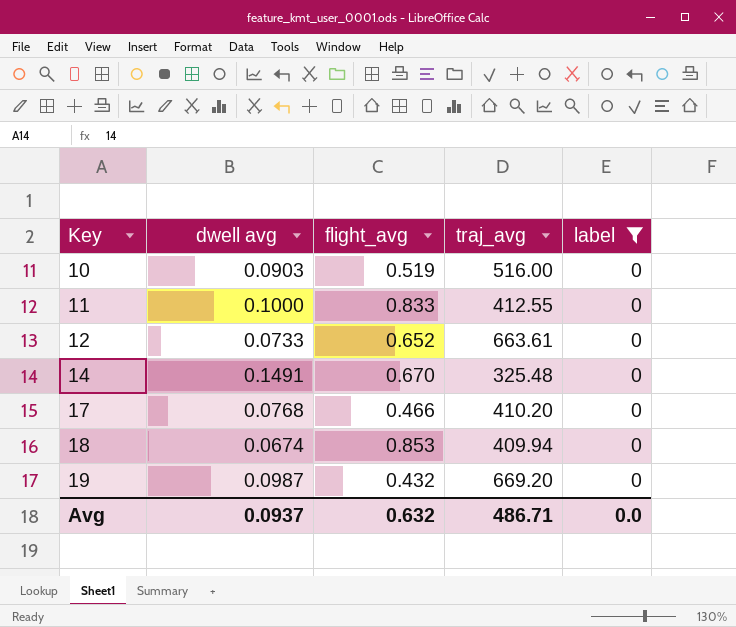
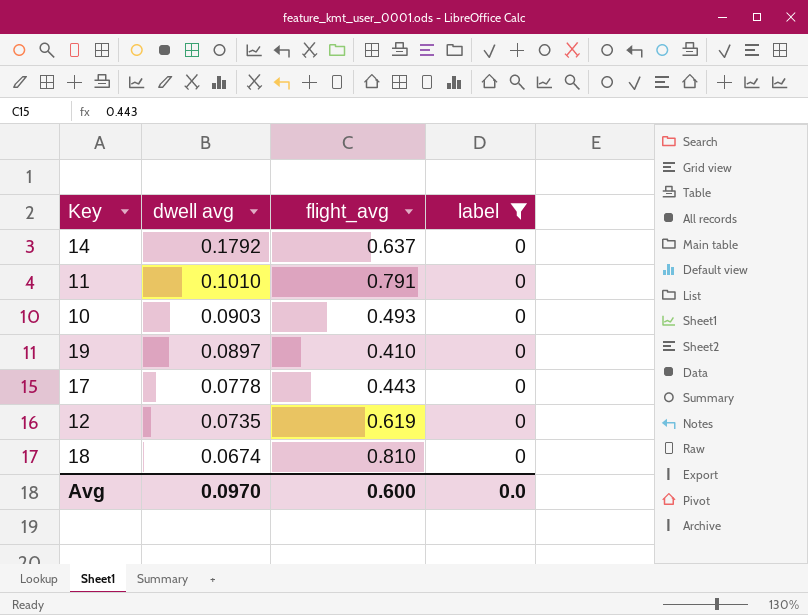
row order: Key ascending -> dwell avg descending
column traj_avg | position: 4 -> none
14 | dwell avg: 0.1491 -> 0.1792
14 | flight_avg: 0.670 -> 0.637
11 | dwell avg: 0.1000 -> 0.1010
11 | flight_avg: 0.833 -> 0.791
10 | flight_avg: 0.519 -> 0.493
19 | dwell avg: 0.0987 -> 0.0897
19 | flight_avg: 0.432 -> 0.410
17 | dwell avg: 0.0768 -> 0.0778
17 | flight_avg: 0.466 -> 0.443
12 | dwell avg: 0.0733 -> 0.0735
12 | flight_avg: 0.652 -> 0.619
18 | flight_avg: 0.853 -> 0.810
Avg | dwell avg: 0.0937 -> 0.0970
Avg | flight_avg: 0.632 -> 0.600

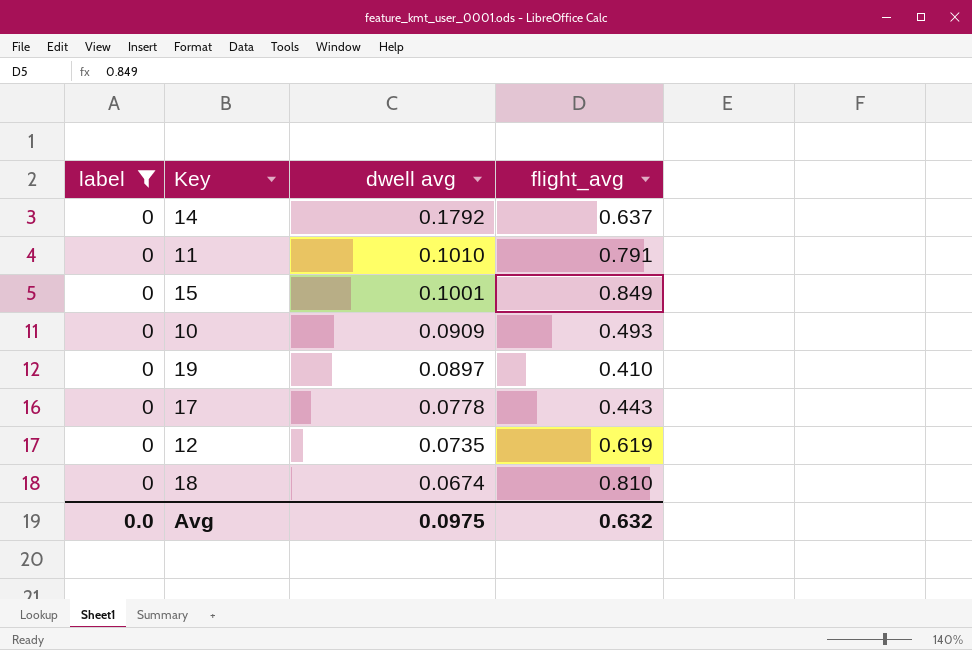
column label | position: 4 -> 1
row 15: none -> 0 | 0.1001 | 0.849
10 | dwell avg: 0.0903 -> 0.0909
Avg | dwell avg: 0.0970 -> 0.0975
Avg | flight_avg: 0.600 -> 0.632

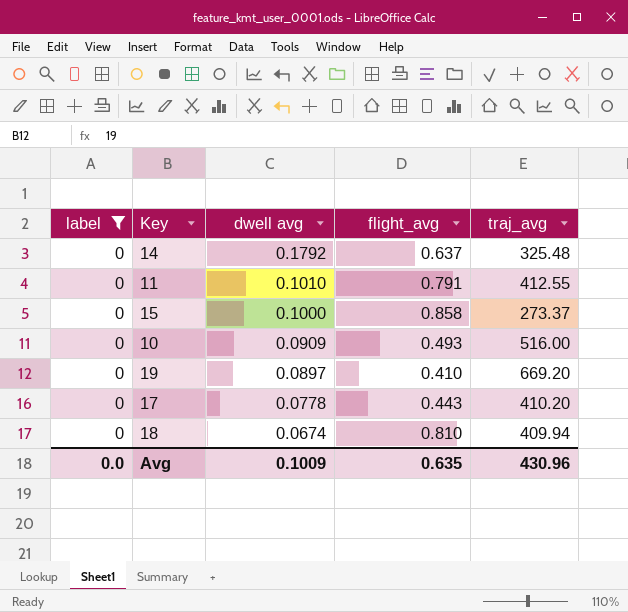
column traj_avg | position: none -> 5
row 12: 0 | 0.0735 | 0.619 -> none
15 | dwell avg: 0.1001 -> 0.1000
15 | flight_avg: 0.849 -> 0.858
Avg | dwell avg: 0.0975 -> 0.1009
Avg | flight_avg: 0.632 -> 0.635

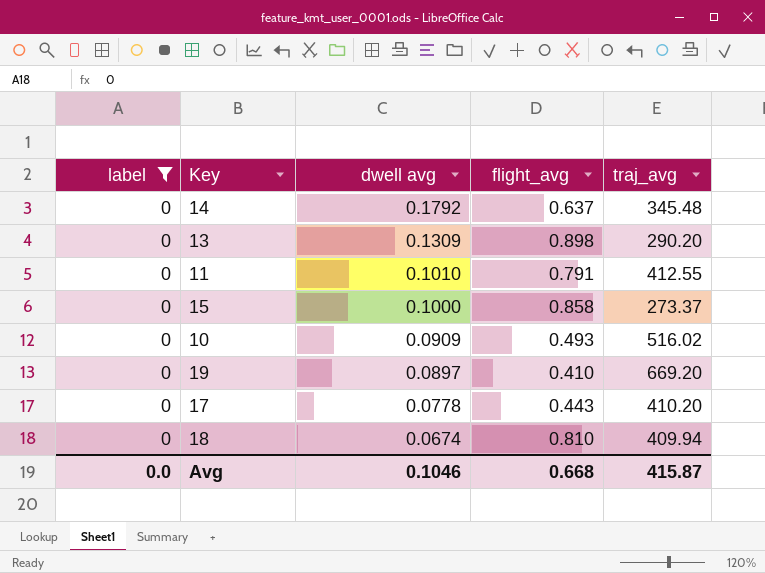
14 | traj_avg: 325.48 -> 345.48
row 13: none -> 0 | 0.1309 | 0.898 | 290.20
10 | traj_avg: 516.00 -> 516.02
Avg | dwell avg: 0.1009 -> 0.1046
Avg | flight_avg: 0.635 -> 0.668
Avg | traj_avg: 430.96 -> 415.87

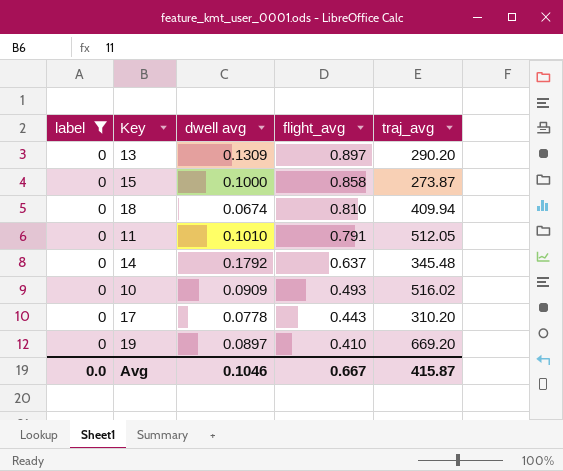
row order: dwell avg descending -> flight_avg descending
13 | flight_avg: 0.898 -> 0.897
15 | traj_avg: 273.37 -> 273.87
11 | traj_avg: 412.55 -> 512.05
17 | traj_avg: 410.20 -> 310.20
Avg | flight_avg: 0.668 -> 0.667

